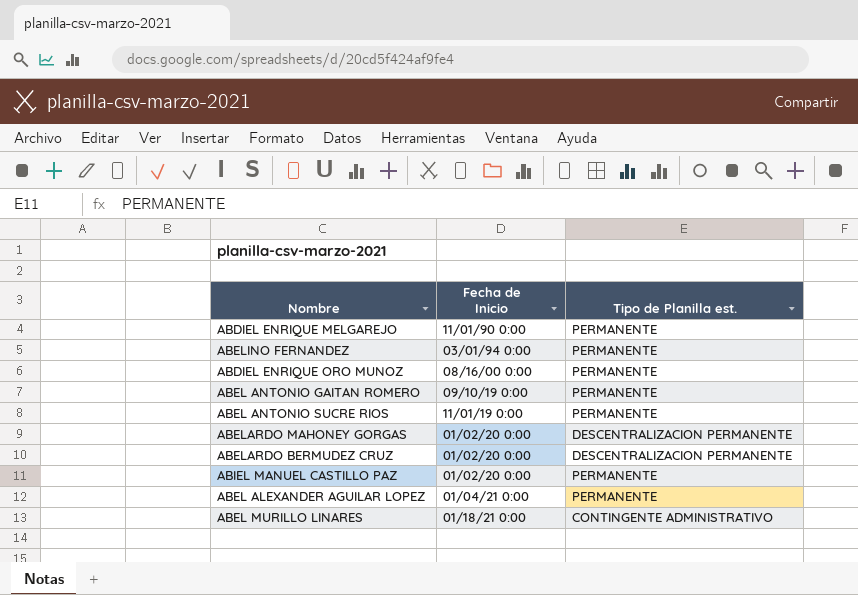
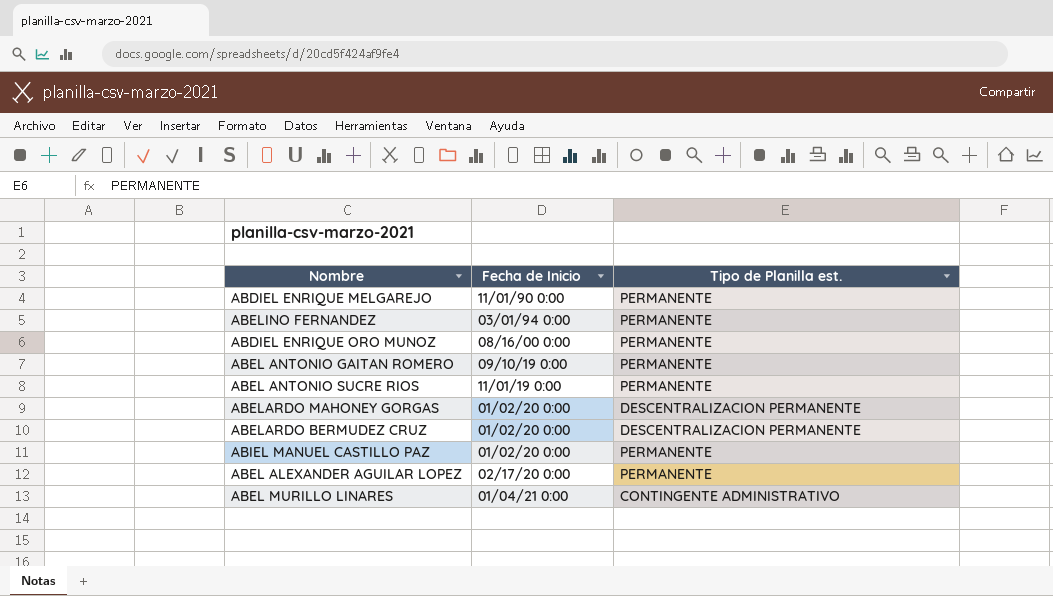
ABEL ALEXANDER AGUILAR LOPEZ | Fecha de Inicio: 01/04/21 0:00 -> 02/17/20 0:00
ABEL MURILLO LINARES | Fecha de Inicio: 01/18/21 0:00 -> 01/04/21 0:00

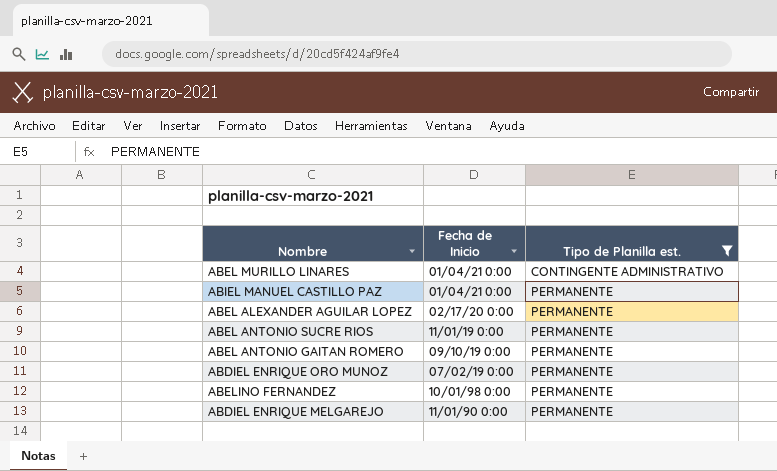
filter: none -> Tipo de Planilla est. != DESCENTRALIZACION PERMANENTE
row order: Fecha de Inicio ascending -> Fecha de Inicio descending
ABIEL MANUEL CASTILLO PAZ | Fecha de Inicio: 01/02/20 0:00 -> 01/04/21 0:00
ABDIEL ENRIQUE ORO MUNOZ | Fecha de Inicio: 08/16/00 0:00 -> 07/02/19 0:00
ABELINO FERNANDEZ | Fecha de Inicio: 03/01/94 0:00 -> 10/01/98 0:00

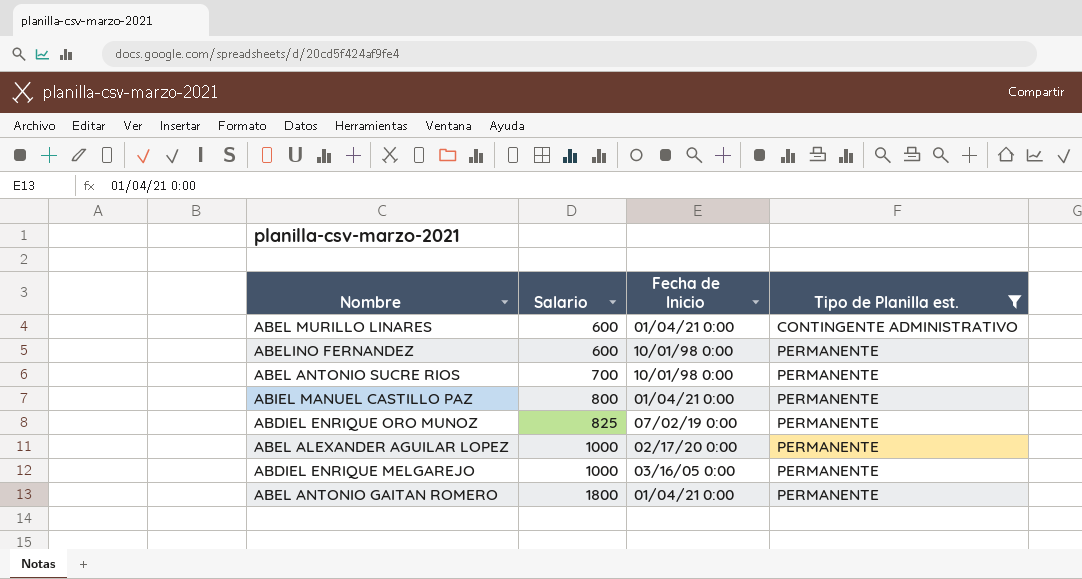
row order: Fecha de Inicio descending -> Salario ascending
column Salario | position: none -> 2
ABEL ANTONIO SUCRE RIOS | Fecha de Inicio: 11/01/19 0:00 -> 10/01/98 0:00
ABDIEL ENRIQUE MELGAREJO | Fecha de Inicio: 11/01/90 0:00 -> 03/16/05 0:00
ABEL ANTONIO GAITAN ROMERO | Fecha de Inicio: 09/10/19 0:00 -> 01/04/21 0:00

